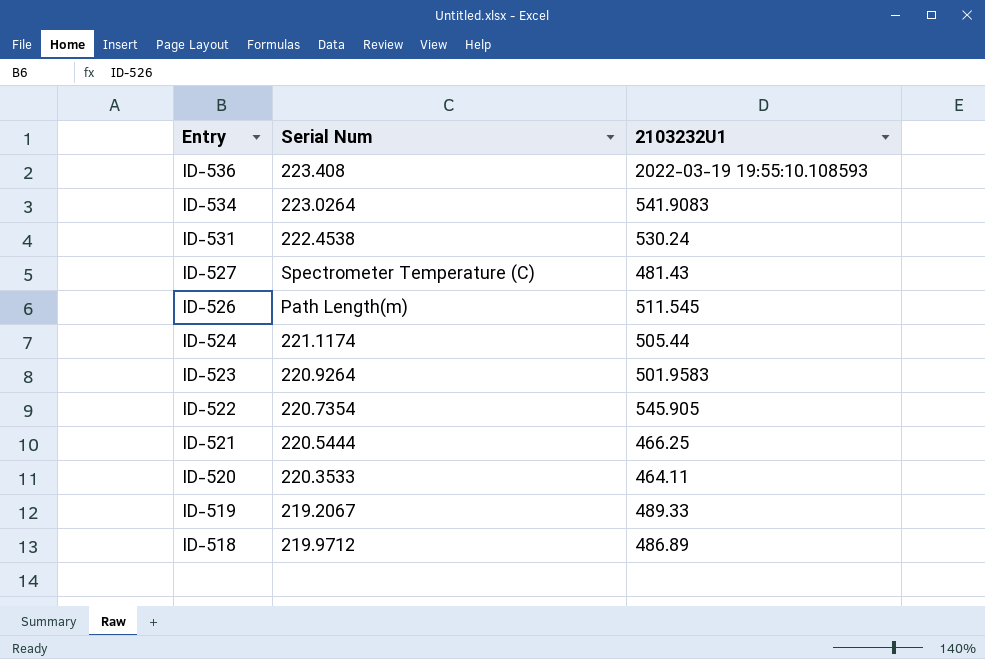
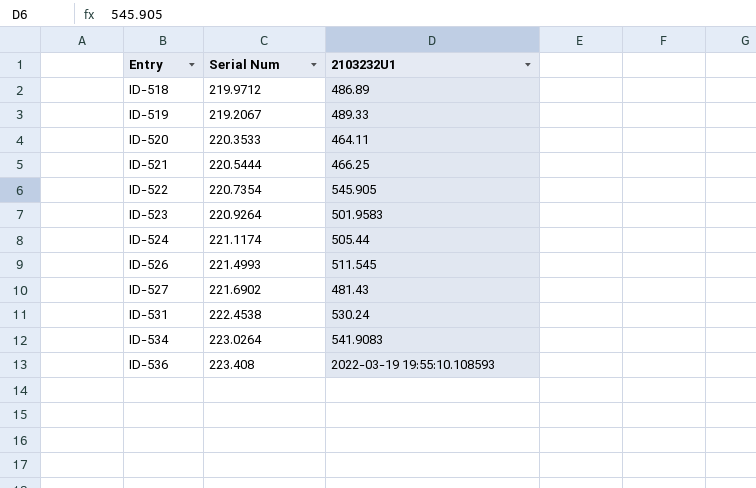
row order: Entry descending -> Entry ascending
ID-526 | Serial Num: Path Length(m) -> 221.4993
ID-527 | Serial Num: Spectrometer Temperature (C) -> 221.6902

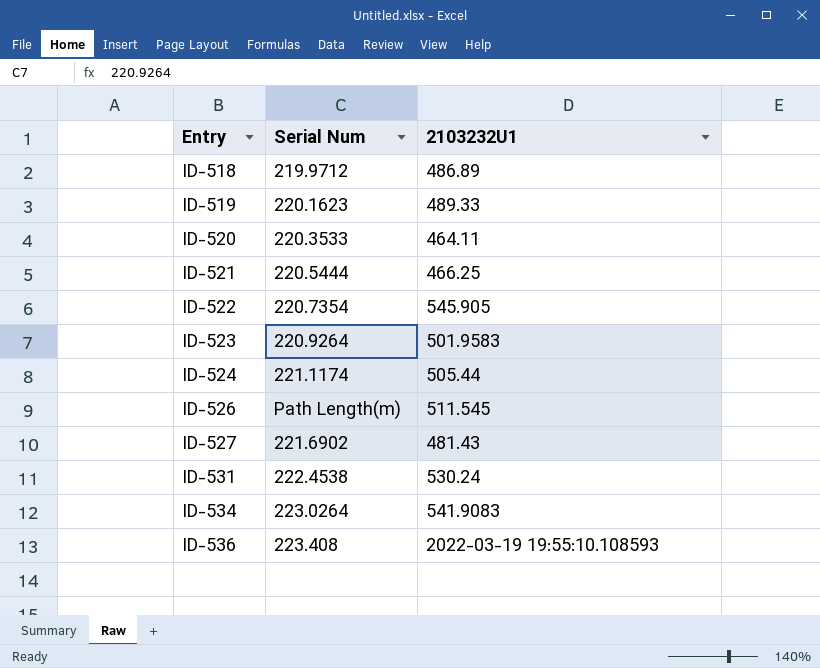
ID-519 | Serial Num: 219.2067 -> 220.1623
ID-526 | Serial Num: 221.4993 -> Path Length(m)

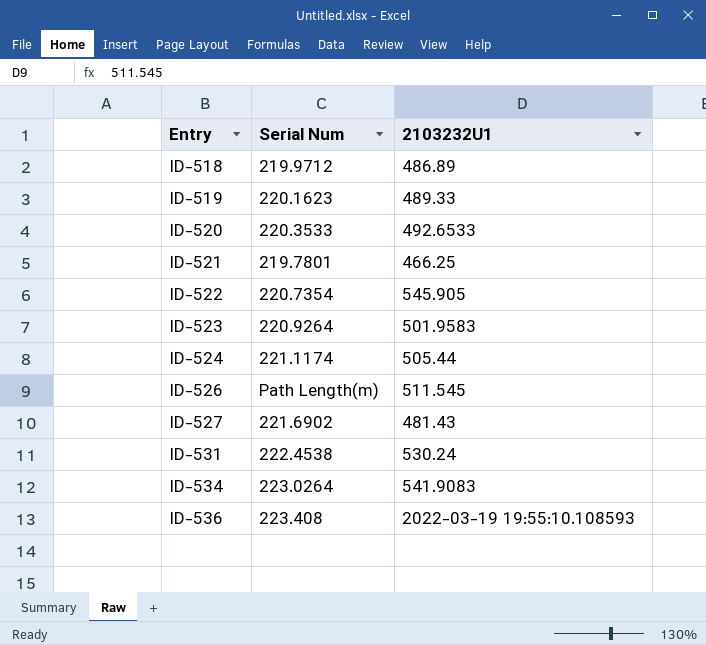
ID-520 | 2103232U1: 464.11 -> 492.6533
ID-521 | Serial Num: 220.5444 -> 219.7801

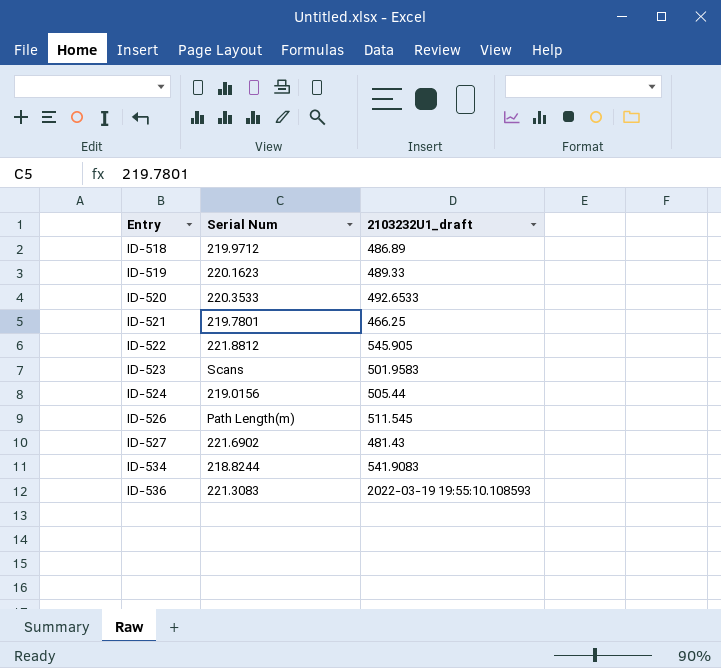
column name: 2103232U1 -> 2103232U1_draft
row ID-531: 222.4538 | 530.24 -> none
ID-522 | Serial Num: 220.7354 -> 221.8812
ID-523 | Serial Num: 220.9264 -> Scans
ID-524 | Serial Num: 221.1174 -> 219.0156
ID-534 | Serial Num: 223.0264 -> 218.8244
ID-536 | Serial Num: 223.408 -> 221.3083

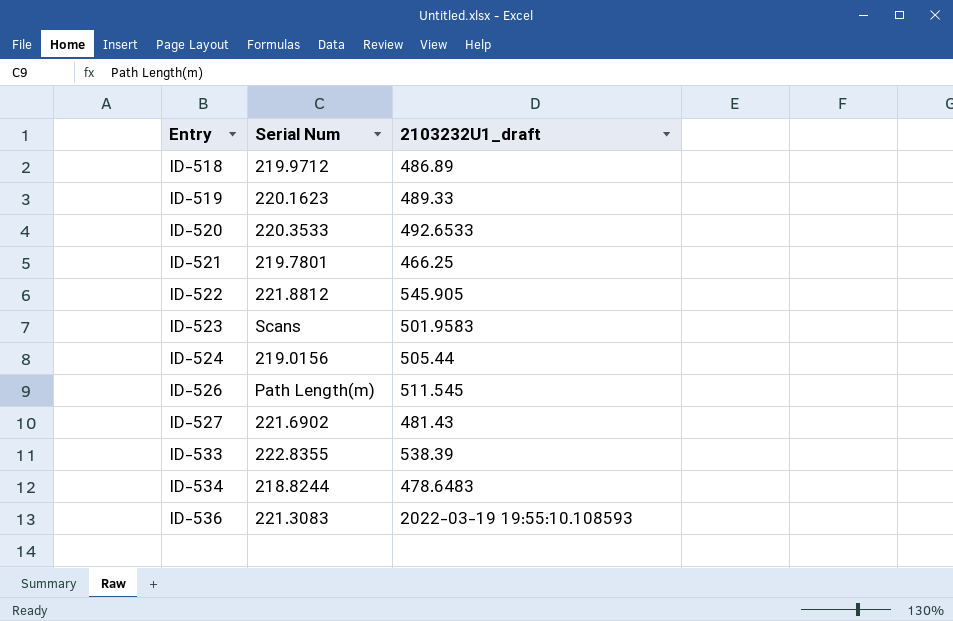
row ID-533: none -> 222.8355 | 538.39
ID-534 | 2103232U1_draft: 541.9083 -> 478.6483

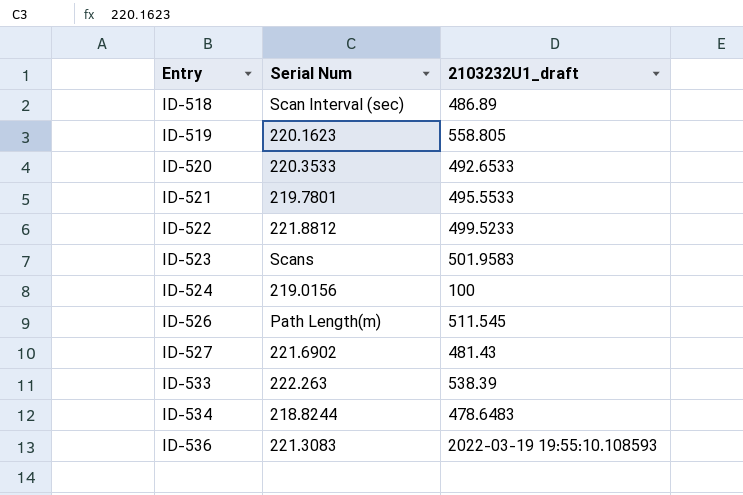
ID-518 | Serial Num: 219.9712 -> Scan Interval (sec)
ID-519 | 2103232U1_draft: 489.33 -> 558.805
ID-521 | 2103232U1_draft: 466.25 -> 495.5533
ID-522 | 2103232U1_draft: 545.905 -> 499.5233
ID-524 | 2103232U1_draft: 505.44 -> 100
ID-533 | Serial Num: 222.8355 -> 222.263

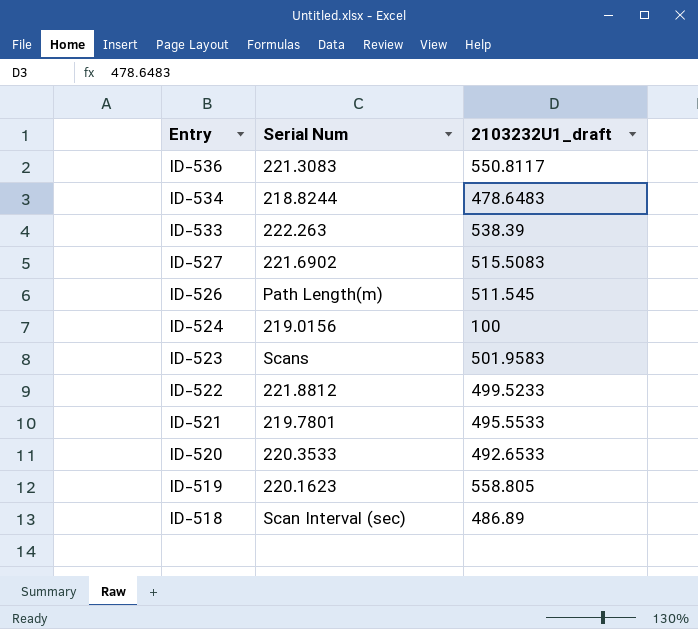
row order: Entry ascending -> Entry descending
ID-536 | 2103232U1_draft: 2022-03-19 19:55:10.108593 -> 550.8117
ID-527 | 2103232U1_draft: 481.43 -> 515.5083

